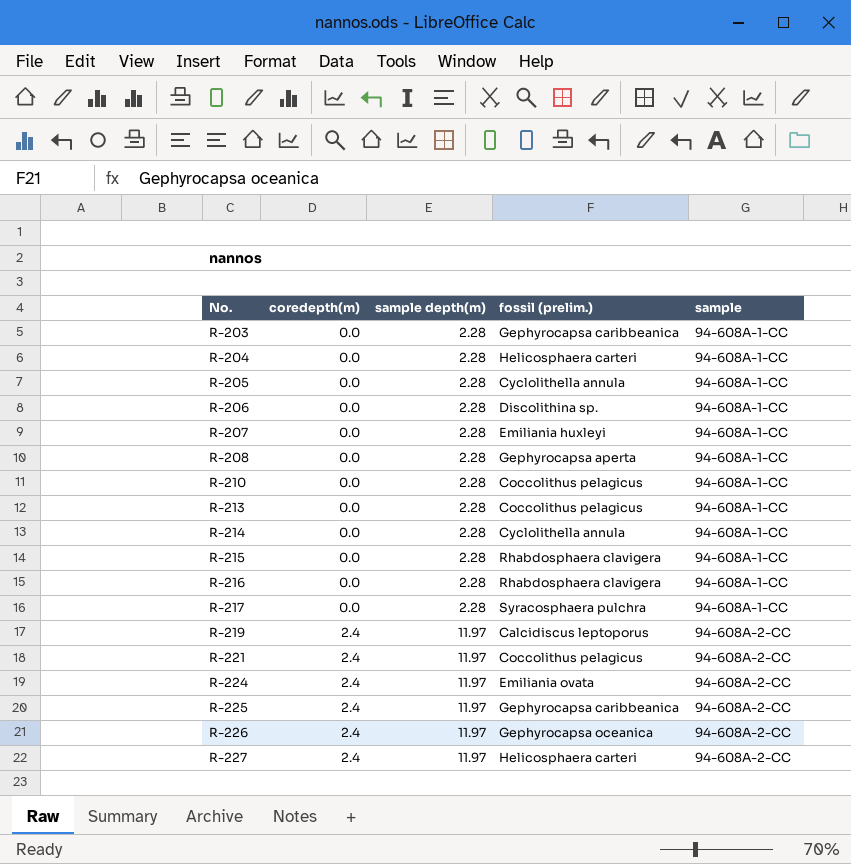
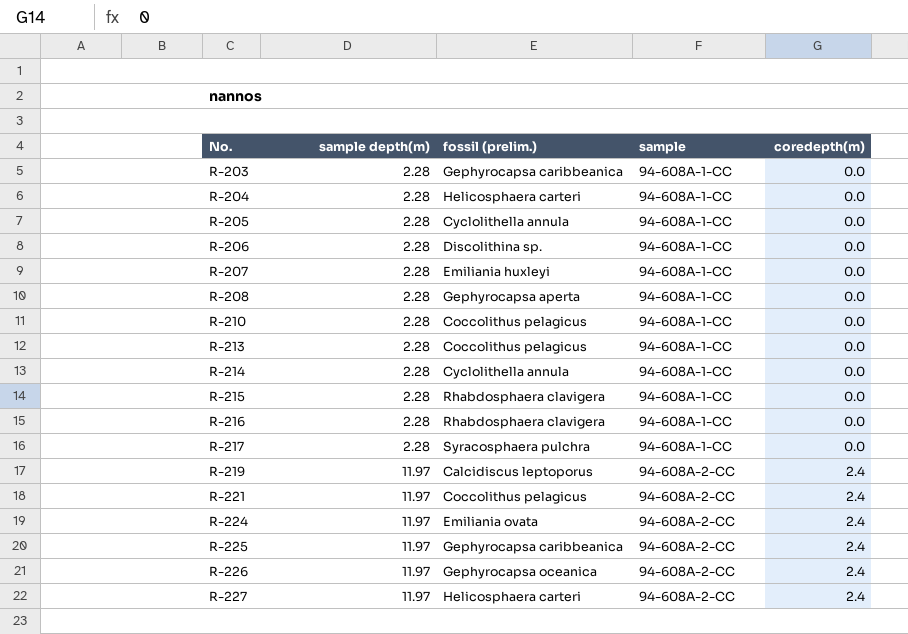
column coredepth(m) | position: 2 -> 5

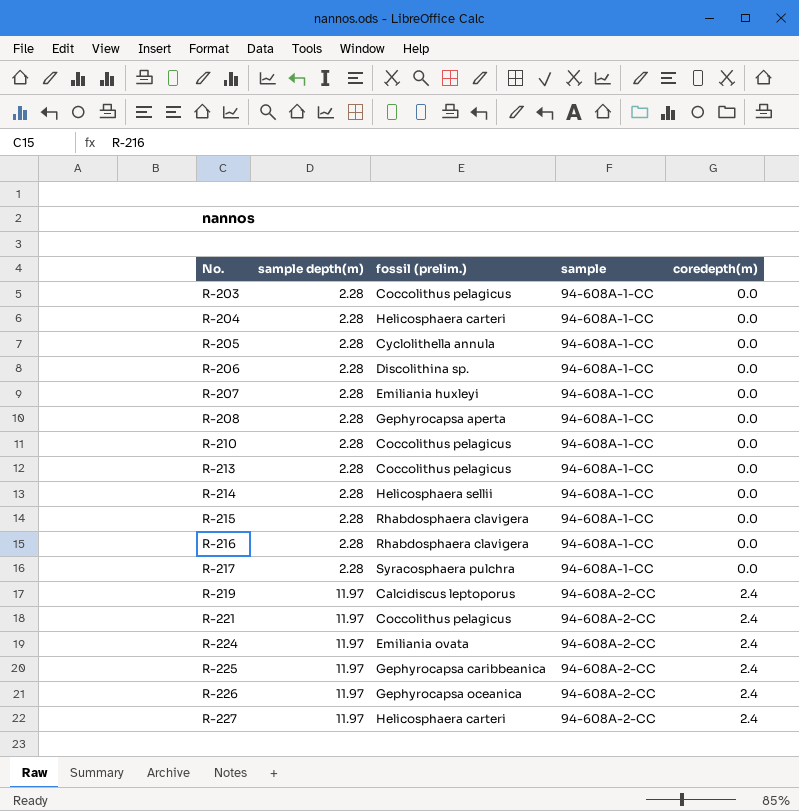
R-203 | fossil (prelim.): Gephyrocapsa caribbeanica -> Coccolithus pelagicus
R-214 | fossil (prelim.): Cyclolithella annula -> Helicosphaera sellii

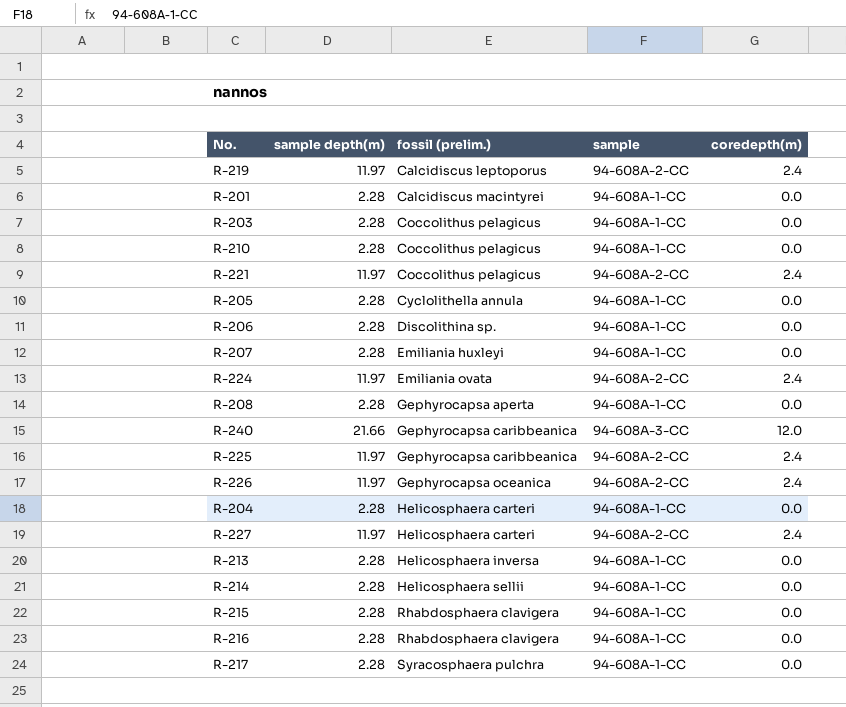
row order: No. ascending -> fossil (prelim.) ascending
row R-201: none -> 2.28 | Calcidiscus macintyrei | 94-608A-1-CC | 0.0
row R-240: none -> 21.66 | Gephyrocapsa caribbeanica | 94-608A-3-CC | 12.0
R-213 | fossil (prelim.): Coccolithus pelagicus -> Helicosphaera inversa

